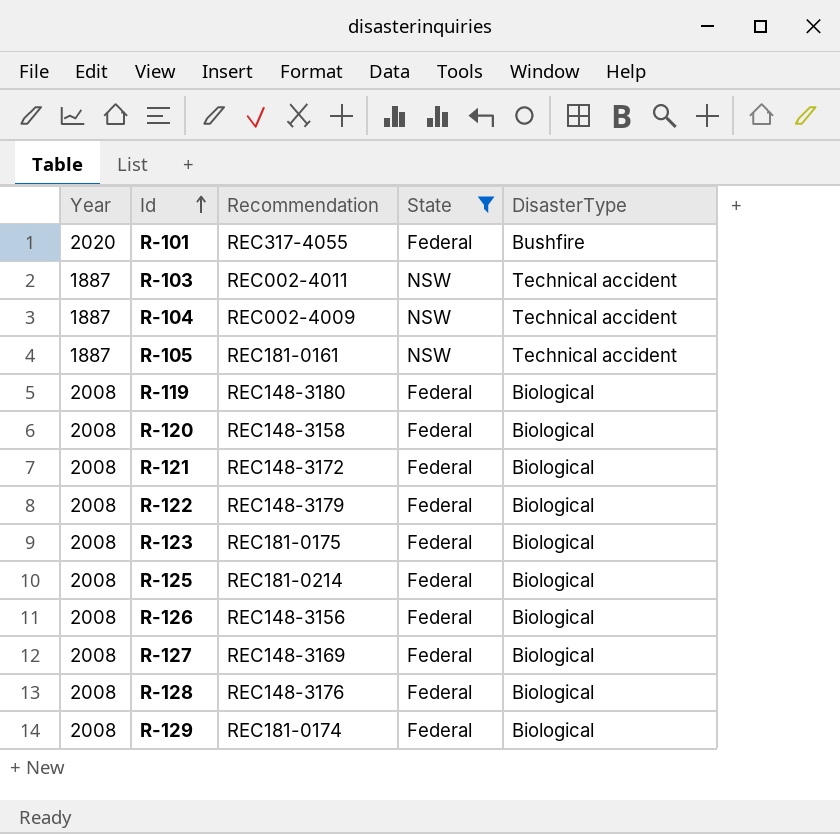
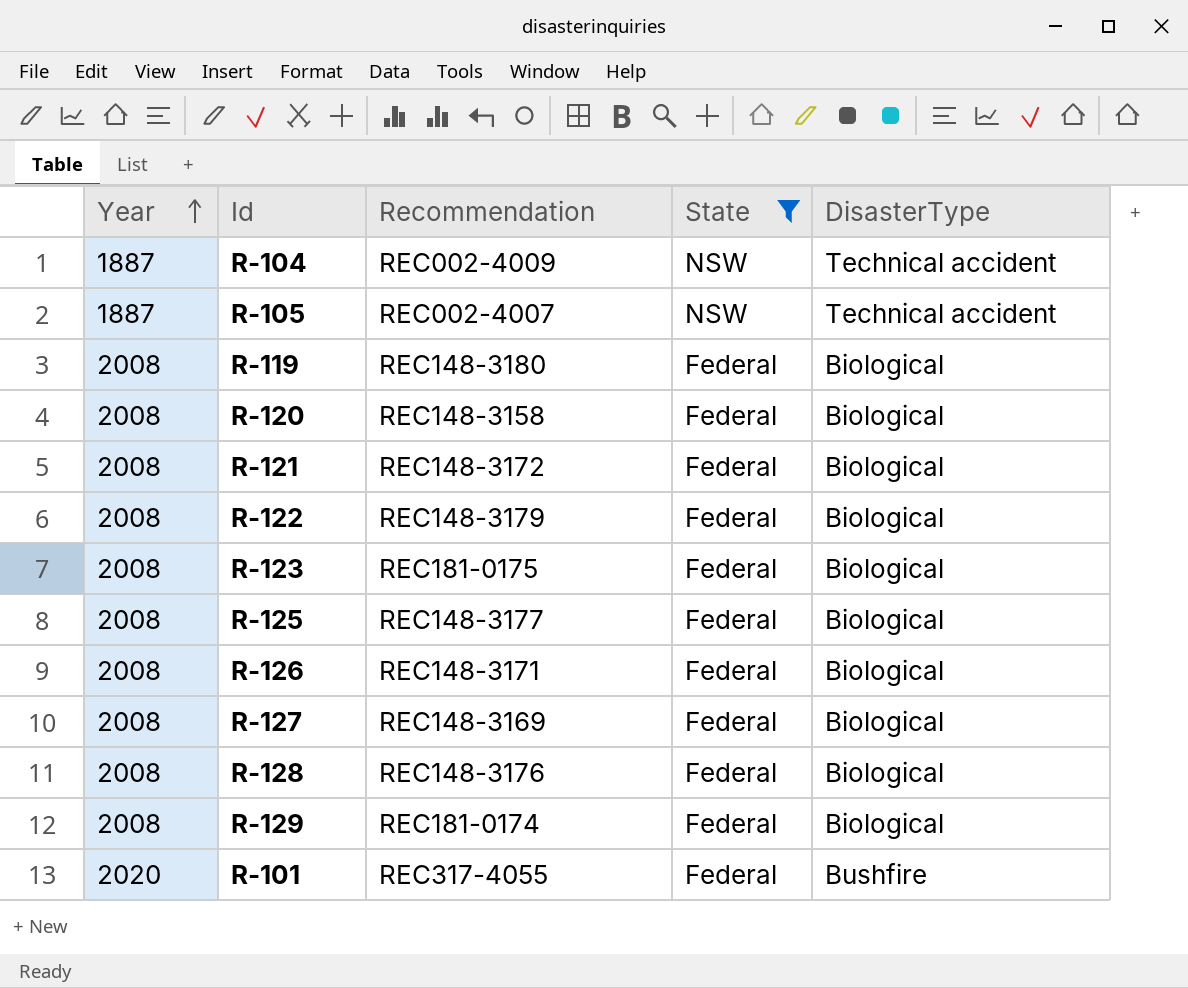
row order: Id ascending -> Year ascending
row R-103: 1887 | REC002-4011 | NSW | Technical accident -> none
R-105 | Recommendation: REC181-0161 -> REC002-4007
R-125 | Recommendation: REC181-0214 -> REC148-3177
R-126 | Recommendation: REC148-3156 -> REC148-3171

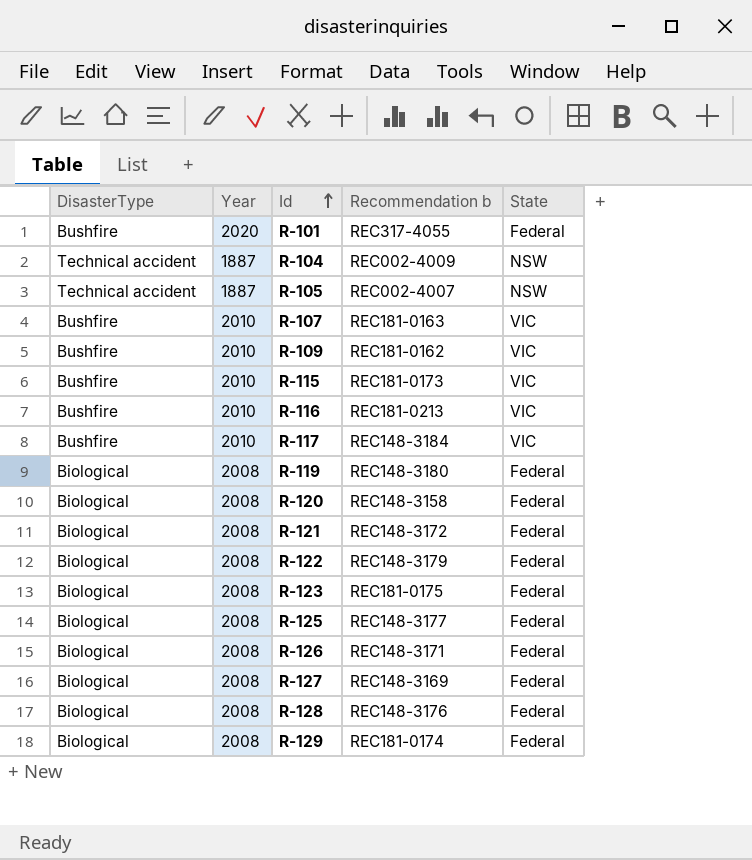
filter: State != VIC -> none
row order: Year ascending -> Id ascending
column DisasterType | position: 5 -> 1
column name: Recommendation -> Recommendation b

